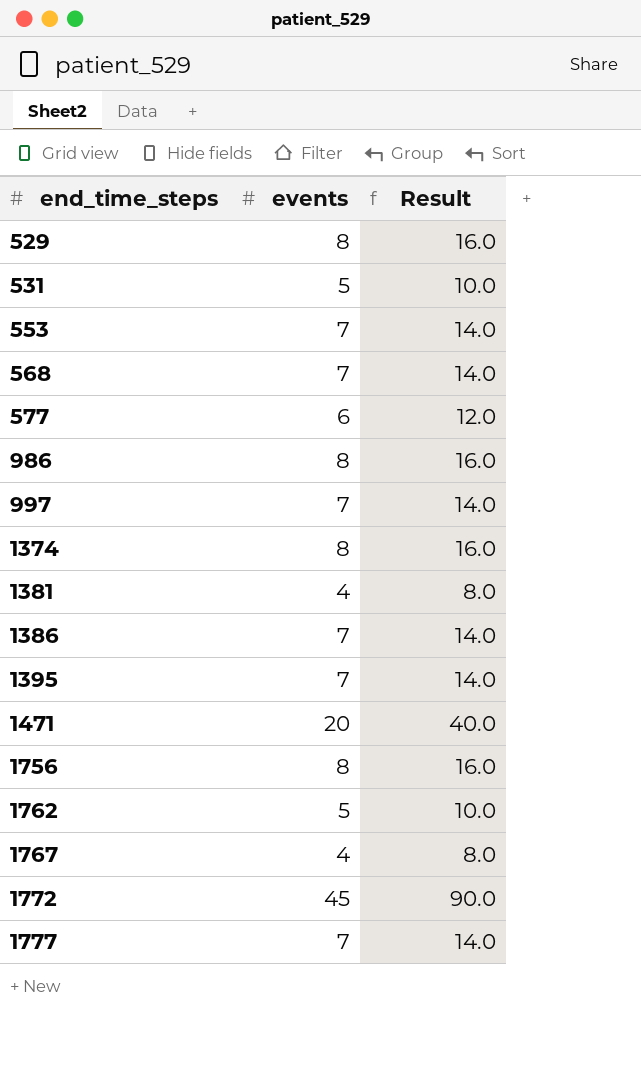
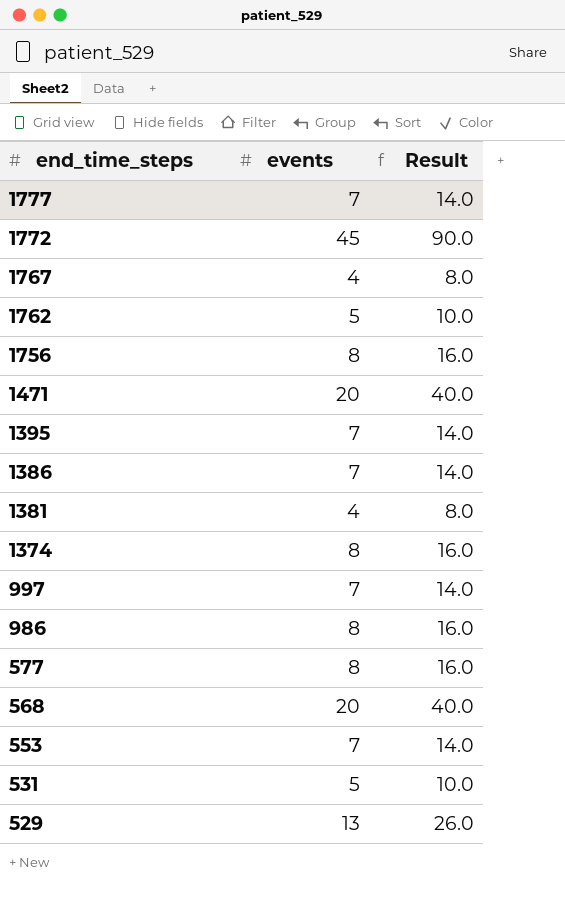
row order: end_time_steps ascending -> end_time_steps descending
577 | events: 6 -> 8
577 | Result: 12.0 -> 16.0
568 | events: 7 -> 20
568 | Result: 14.0 -> 40.0
529 | events: 8 -> 13
529 | Result: 16.0 -> 26.0

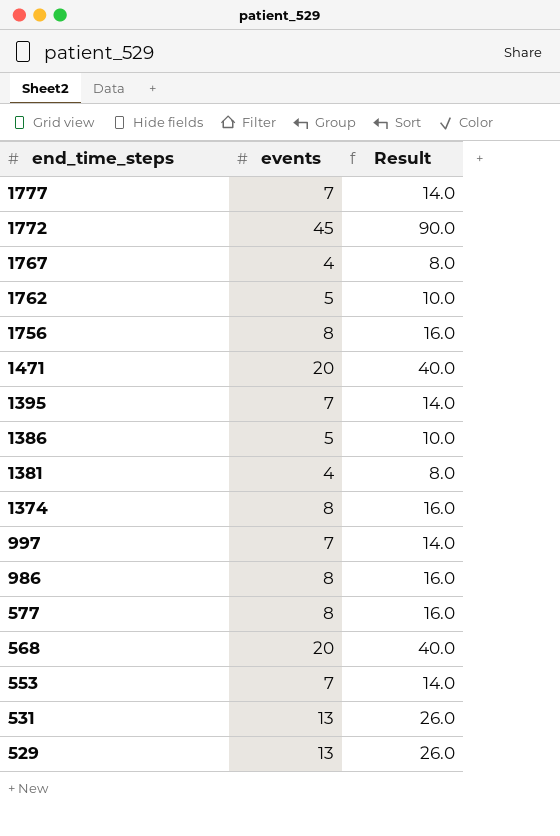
1386 | events: 7 -> 5
1386 | Result: 14.0 -> 10.0
531 | events: 5 -> 13
531 | Result: 10.0 -> 26.0

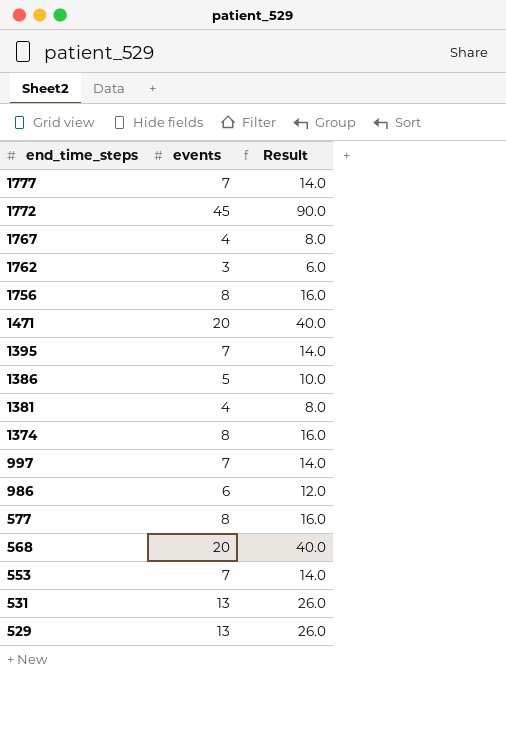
1762 | events: 5 -> 3
1762 | Result: 10.0 -> 6.0
986 | events: 8 -> 6
986 | Result: 16.0 -> 12.0

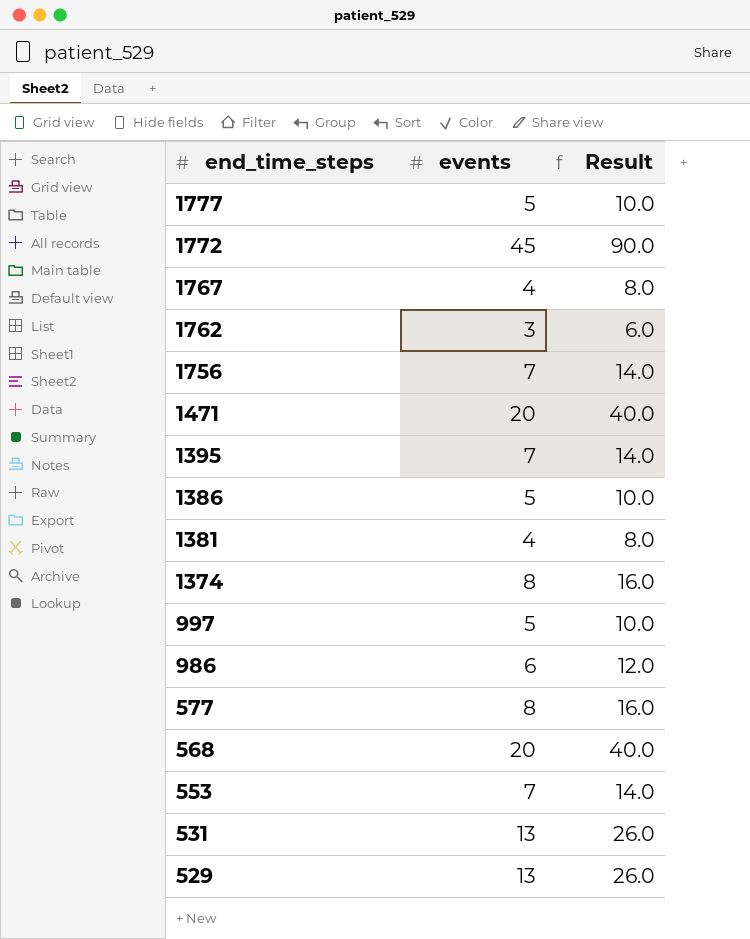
1777 | events: 7 -> 5
1777 | Result: 14.0 -> 10.0
1756 | events: 8 -> 7
1756 | Result: 16.0 -> 14.0
997 | events: 7 -> 5
997 | Result: 14.0 -> 10.0

